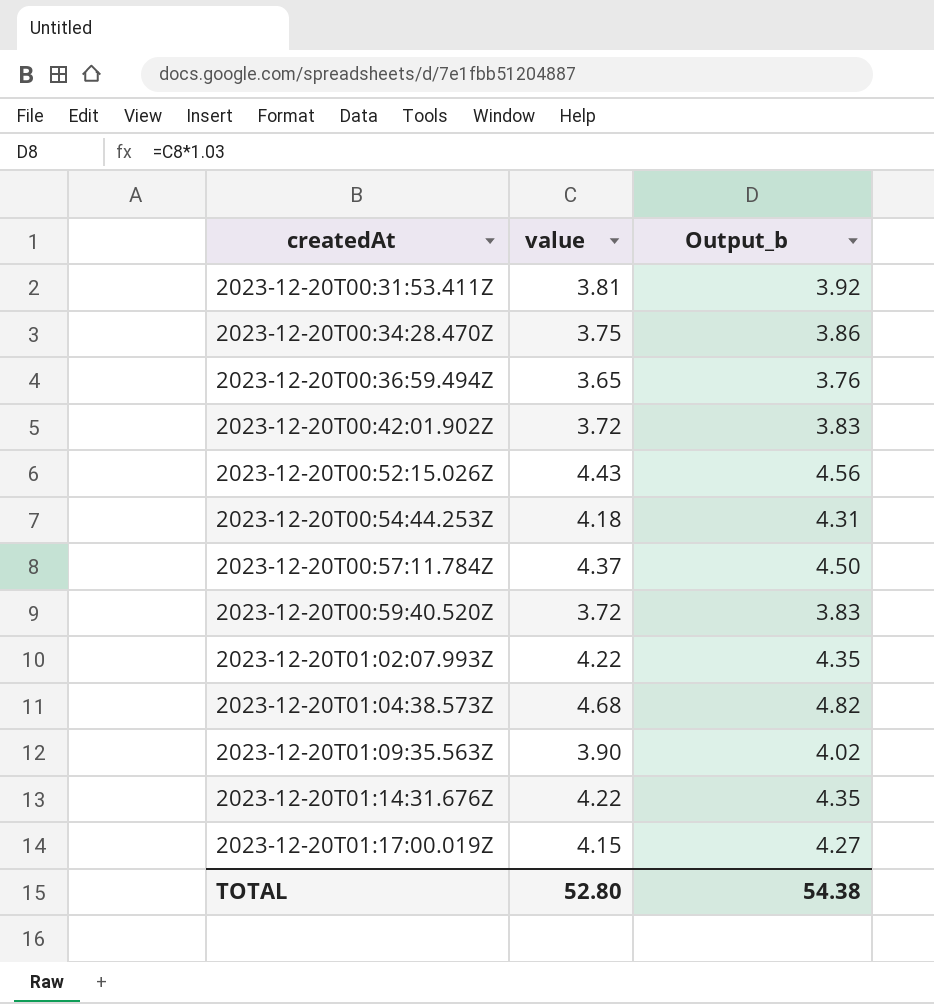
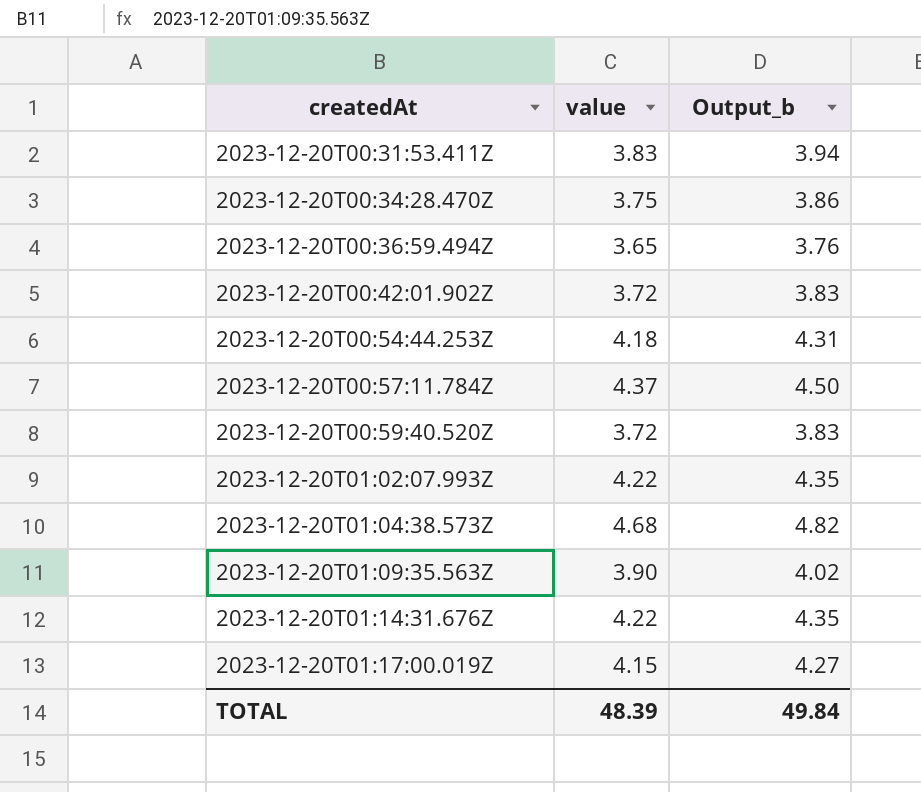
row 2023-12-20T00:52:15.026Z: 4.43 | 4.56 -> none
2023-12-20T00:31:53.411Z | value: 3.81 -> 3.83
2023-12-20T00:31:53.411Z | Output_b: 3.92 -> 3.94
TOTAL | value: 52.80 -> 48.39
TOTAL | Output_b: 54.38 -> 49.84

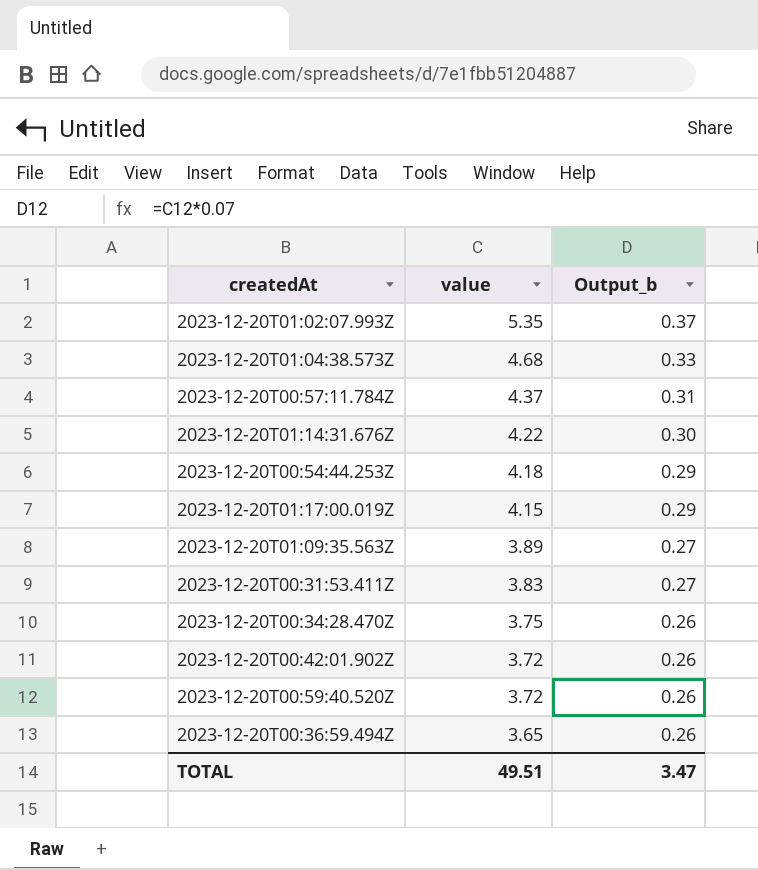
row order: createdAt ascending -> value descending
column Output_b | formula: [value] * 1.03 -> [value] * 0.07
2023-12-20T01:02:07.993Z | value: 4.22 -> 5.35
2023-12-20T01:09:35.563Z | value: 3.90 -> 3.89
TOTAL | value: 48.39 -> 49.51
TOTAL | Output_b: 49.84 -> 3.47

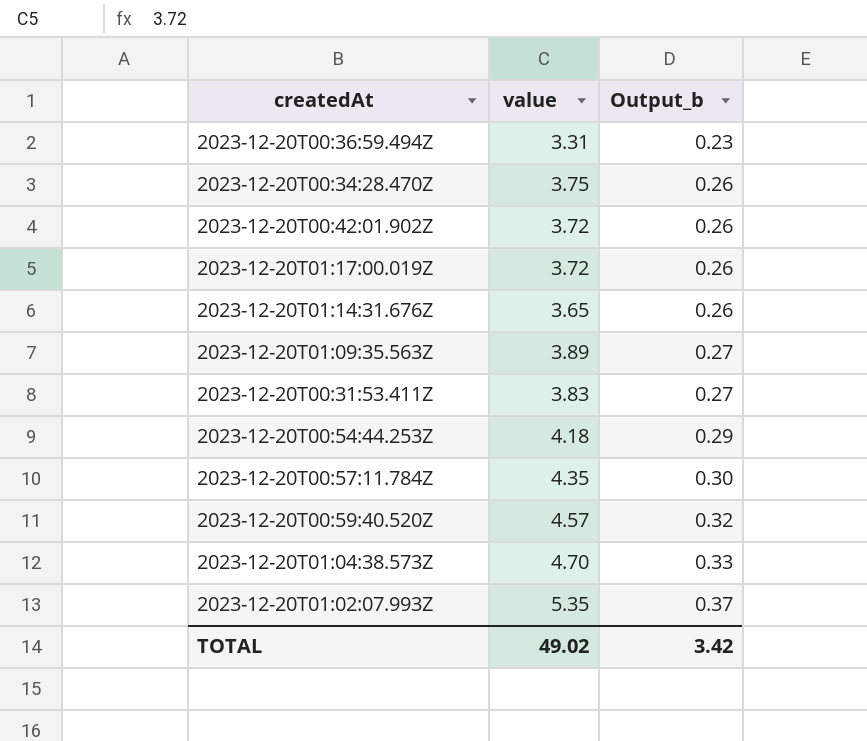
row order: value descending -> Output_b ascending
2023-12-20T00:36:59.494Z | value: 3.65 -> 3.31
2023-12-20T00:36:59.494Z | Output_b: 0.26 -> 0.23
2023-12-20T01:17:00.019Z | value: 4.15 -> 3.72
2023-12-20T01:17:00.019Z | Output_b: 0.29 -> 0.26
2023-12-20T01:14:31.676Z | value: 4.22 -> 3.65
2023-12-20T01:14:31.676Z | Output_b: 0.30 -> 0.26
2023-12-20T00:57:11.784Z | value: 4.37 -> 4.35
2023-12-20T00:57:11.784Z | Output_b: 0.31 -> 0.30
2023-12-20T00:59:40.520Z | value: 3.72 -> 4.57
2023-12-20T00:59:40.520Z | Output_b: 0.26 -> 0.32
2023-12-20T01:04:38.573Z | value: 4.68 -> 4.70
TOTAL | value: 49.51 -> 49.02
TOTAL | Output_b: 3.47 -> 3.42

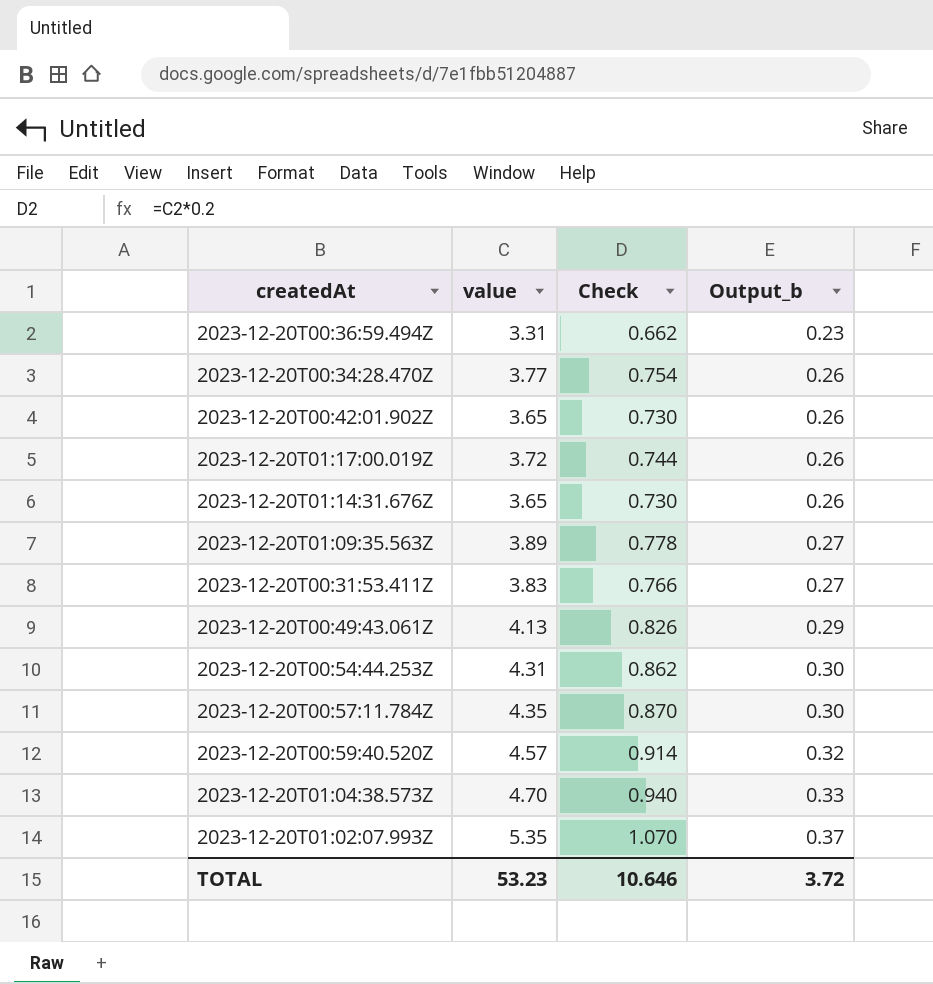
column Check | formula: none -> [value] * 0.2
2023-12-20T00:34:28.470Z | value: 3.75 -> 3.77
2023-12-20T00:42:01.902Z | value: 3.72 -> 3.65
row 2023-12-20T00:49:43.061Z: none -> 4.13 | 0.826 | 0.29
2023-12-20T00:54:44.253Z | value: 4.18 -> 4.31
2023-12-20T00:54:44.253Z | Output_b: 0.29 -> 0.30
TOTAL | value: 49.02 -> 53.23
TOTAL | Output_b: 3.42 -> 3.72

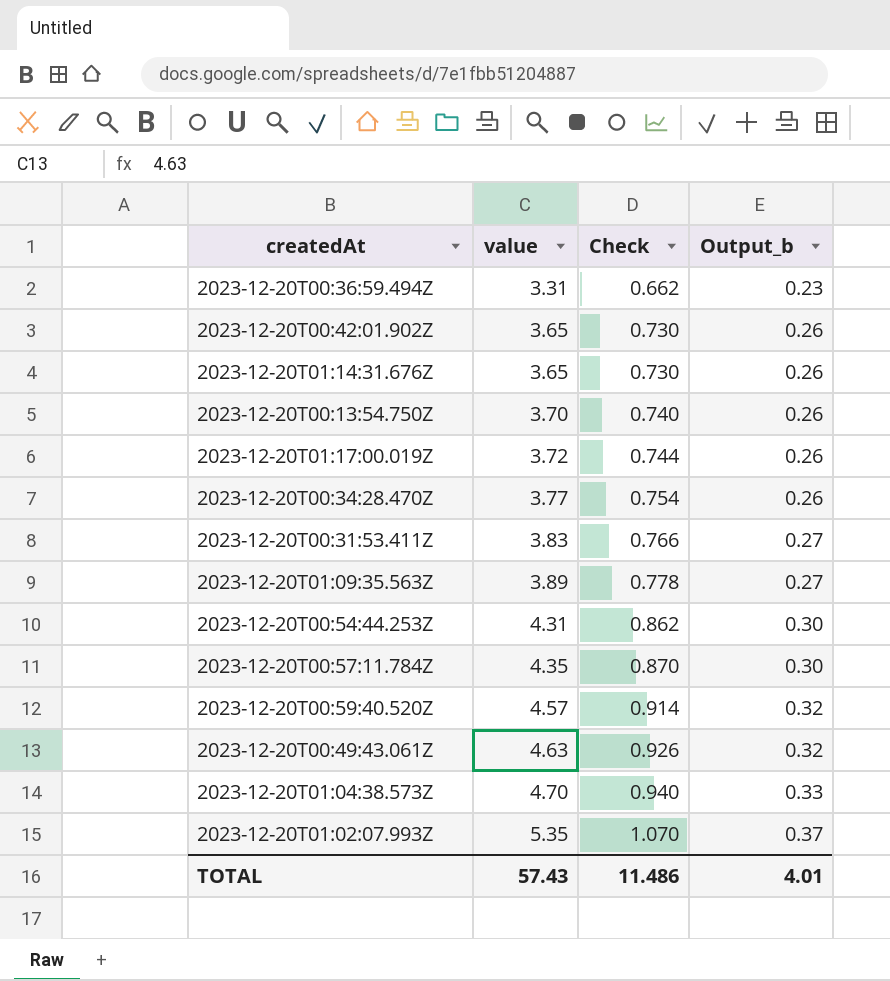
row order: Output_b ascending -> value ascending
row 2023-12-20T00:13:54.750Z: none -> 3.70 | 0.740 | 0.26
2023-12-20T00:49:43.061Z | value: 4.13 -> 4.63
2023-12-20T00:49:43.061Z | Check: 0.826 -> 0.926
2023-12-20T00:49:43.061Z | Output_b: 0.29 -> 0.32
TOTAL | value: 53.23 -> 57.43
TOTAL | Check: 10.646 -> 11.486
TOTAL | Output_b: 3.72 -> 4.01

